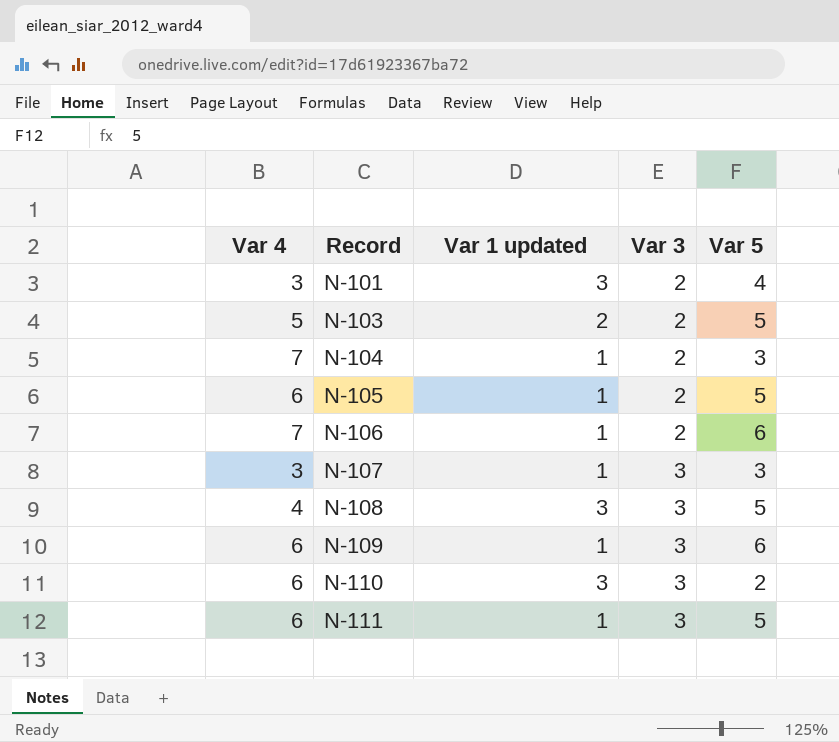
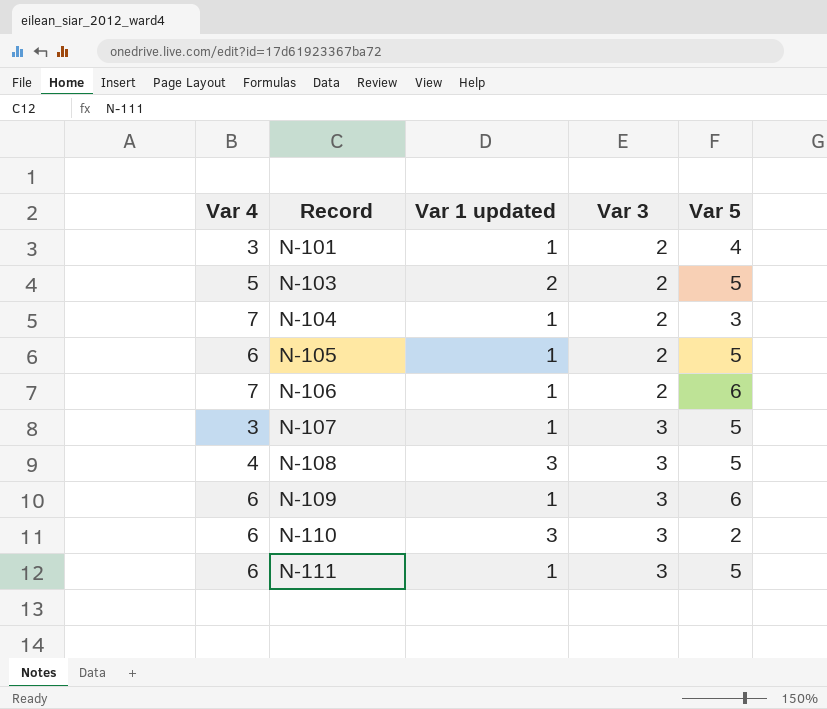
N-101 | Var 1 updated: 3 -> 1
N-107 | Var 5: 3 -> 5

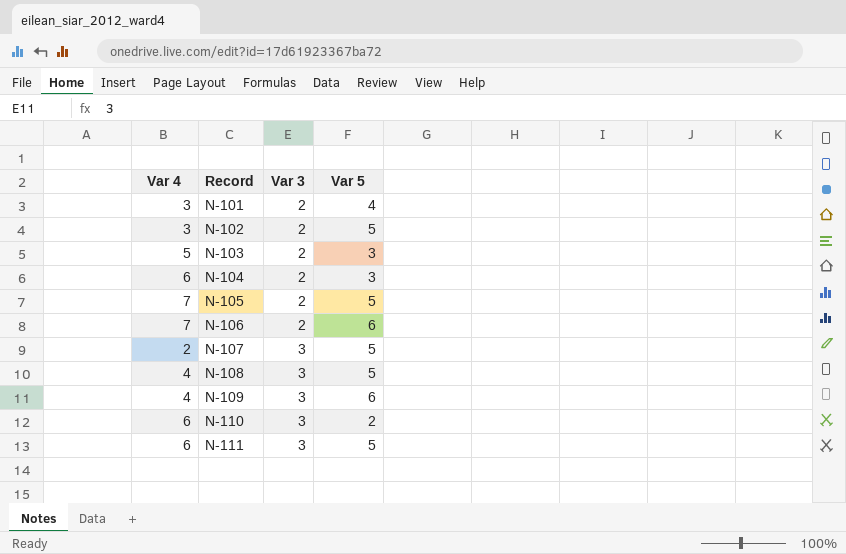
column Var 1 updated | position: 3 -> none
row N-102: none -> 3 | 2 | 5
N-103 | Var 5: 5 -> 3
N-104 | Var 4: 7 -> 6
N-105 | Var 4: 6 -> 7
N-107 | Var 4: 3 -> 2
N-109 | Var 4: 6 -> 4

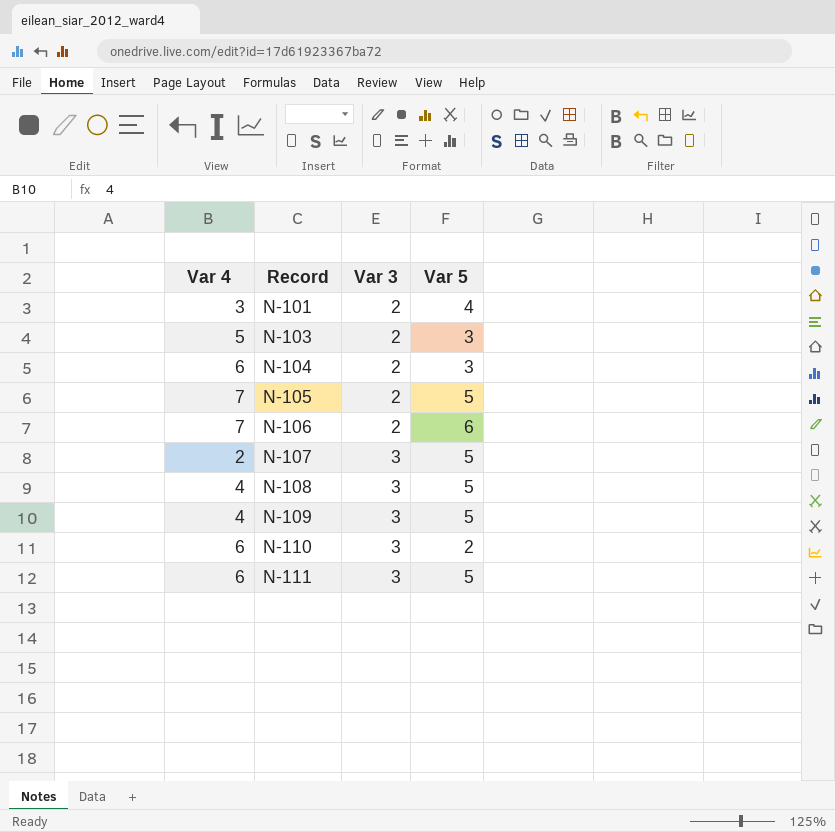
row N-102: 3 | 2 | 5 -> none
N-109 | Var 5: 6 -> 5

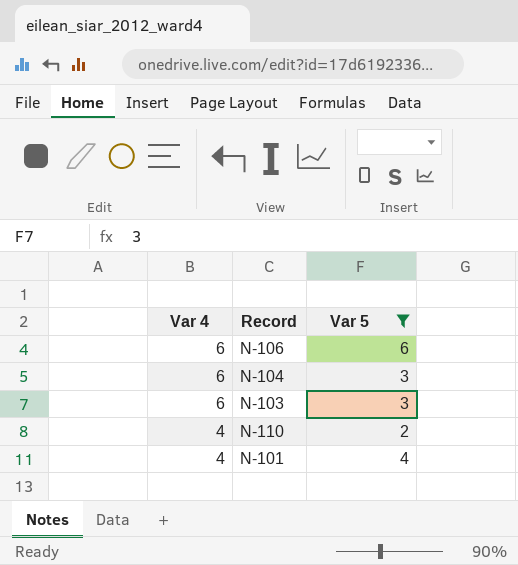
filter: none -> Var 5 != 5
row order: Record ascending -> Var 4 descending
column Var 3 | position: 3 -> none
N-106 | Var 4: 7 -> 6
N-103 | Var 4: 5 -> 6
N-110 | Var 4: 6 -> 4
N-101 | Var 4: 3 -> 4

